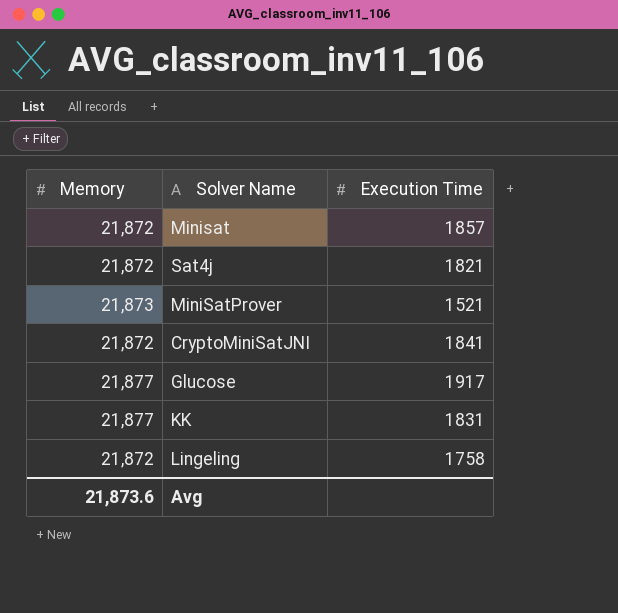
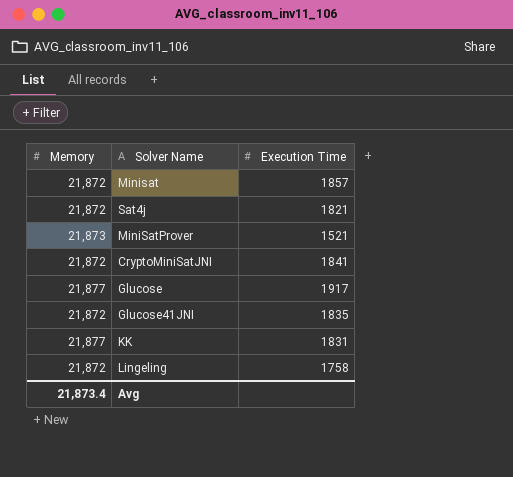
row Glucose41JNI: none -> 21,872 | 1835
Avg | Memory: 21,873.6 -> 21,873.4

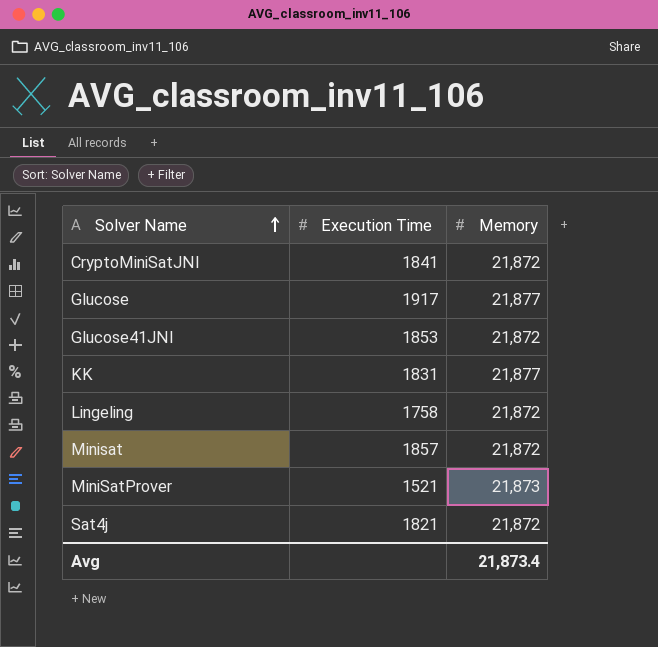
row order: none -> Solver Name ascending
column Memory | position: 1 -> 3
Glucose41JNI | Execution Time: 1835 -> 1853

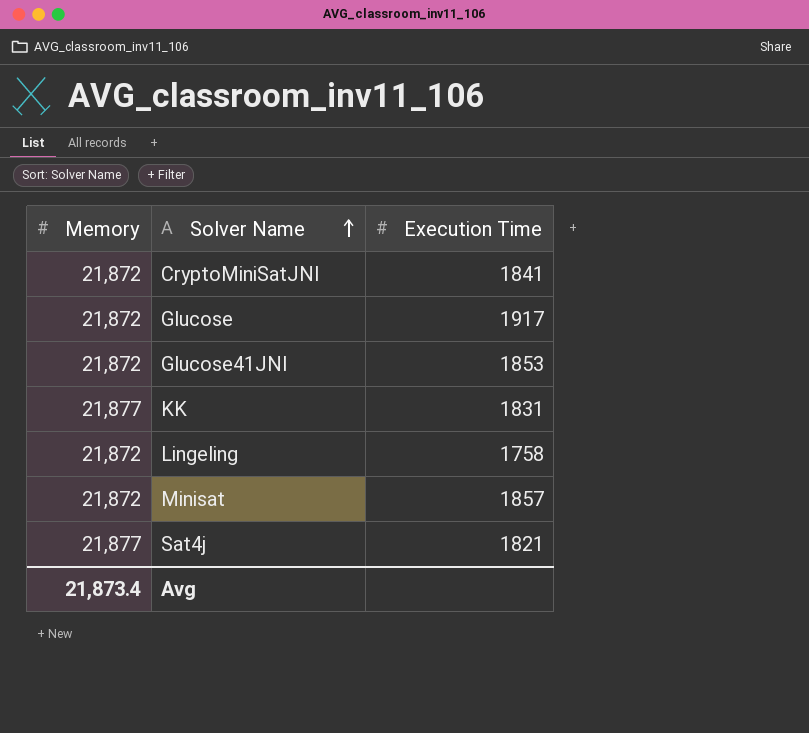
column Memory | position: 3 -> 1
row MiniSatProver: 1521 | 21,873 -> none
Glucose | Memory: 21,877 -> 21,872
Sat4j | Memory: 21,872 -> 21,877

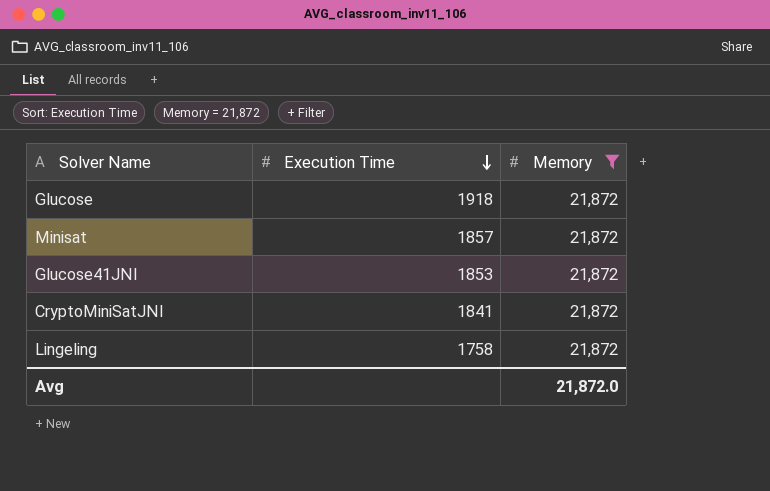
filter: none -> Memory = 21,872
row order: Solver Name ascending -> Execution Time descending
column Memory | position: 1 -> 3
Glucose | Execution Time: 1917 -> 1918
Avg | Memory: 21,873.4 -> 21,872.0

